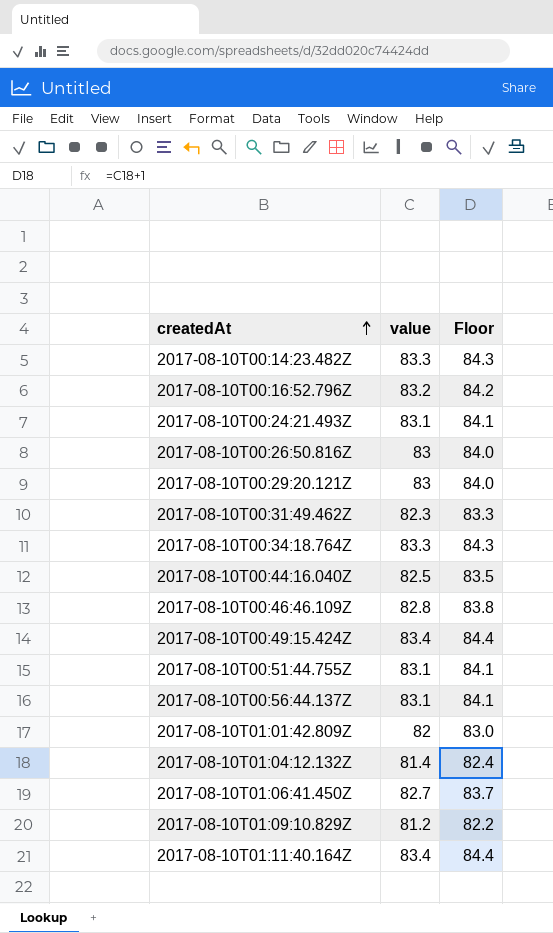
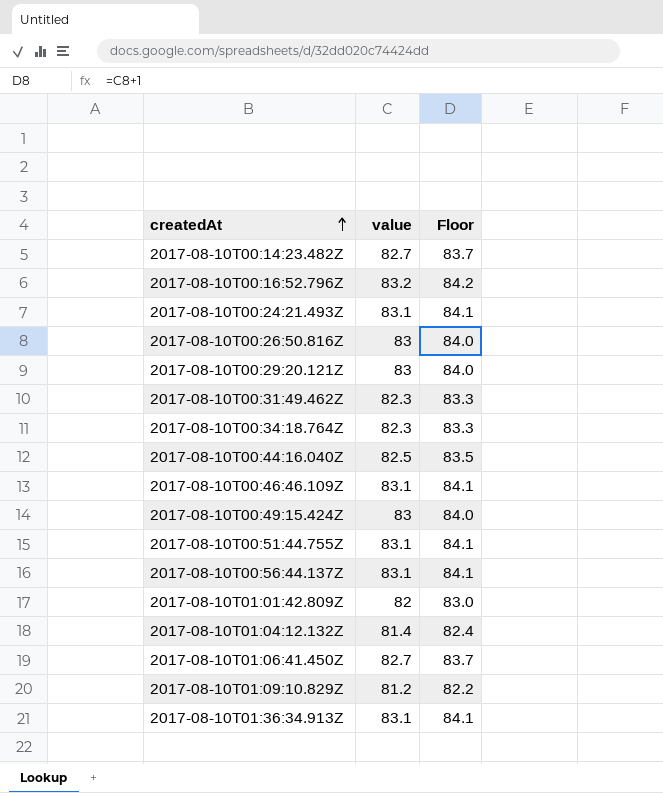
row 2017-08-10T01:11:40.164Z: 83.4 | 84.4 -> none
2017-08-10T00:14:23.482Z | value: 83.3 -> 82.7
2017-08-10T00:14:23.482Z | Floor: 84.3 -> 83.7
2017-08-10T00:34:18.764Z | value: 83.3 -> 82.3
2017-08-10T00:34:18.764Z | Floor: 84.3 -> 83.3
2017-08-10T00:46:46.109Z | value: 82.8 -> 83.1
2017-08-10T00:46:46.109Z | Floor: 83.8 -> 84.1
2017-08-10T00:49:15.424Z | value: 83.4 -> 83
2017-08-10T00:49:15.424Z | Floor: 84.4 -> 84.0
row 2017-08-10T01:36:34.913Z: none -> 83.1 | 84.1

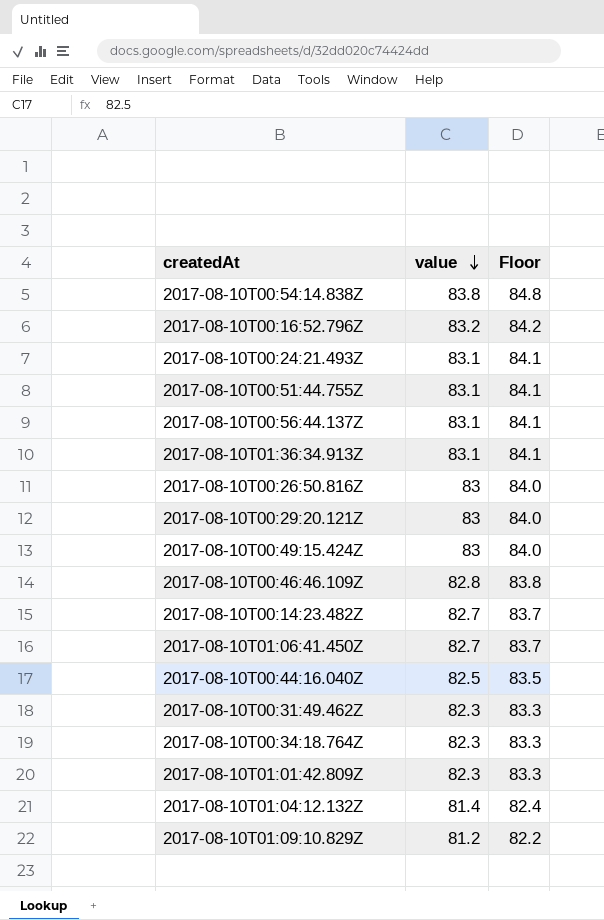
row order: createdAt ascending -> value descending
row 2017-08-10T00:54:14.838Z: none -> 83.8 | 84.8
2017-08-10T00:46:46.109Z | value: 83.1 -> 82.8
2017-08-10T00:46:46.109Z | Floor: 84.1 -> 83.8
2017-08-10T01:01:42.809Z | value: 82 -> 82.3
2017-08-10T01:01:42.809Z | Floor: 83.0 -> 83.3

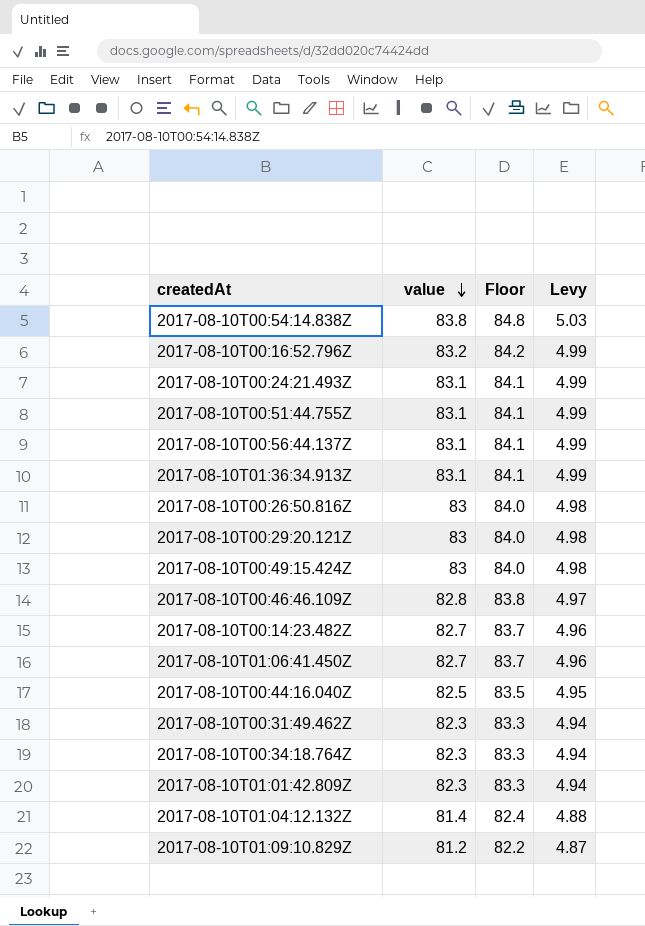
column Levy | formula: none -> [value] * 0.06

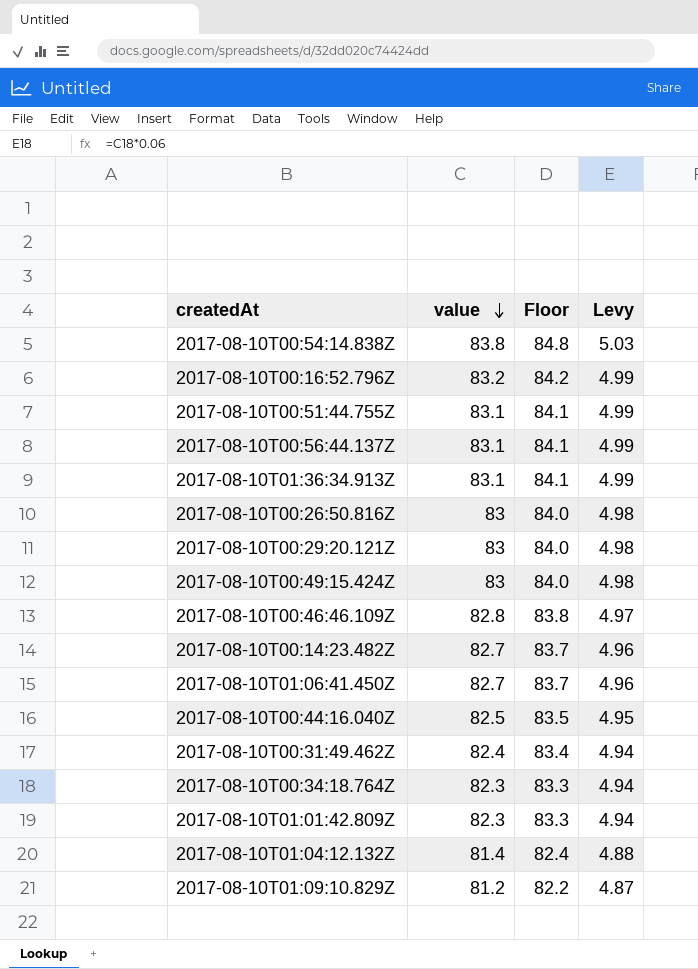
row 2017-08-10T00:24:21.493Z: 83.1 | 84.1 | 4.99 -> none
2017-08-10T00:31:49.462Z | value: 82.3 -> 82.4
2017-08-10T00:31:49.462Z | Floor: 83.3 -> 83.4

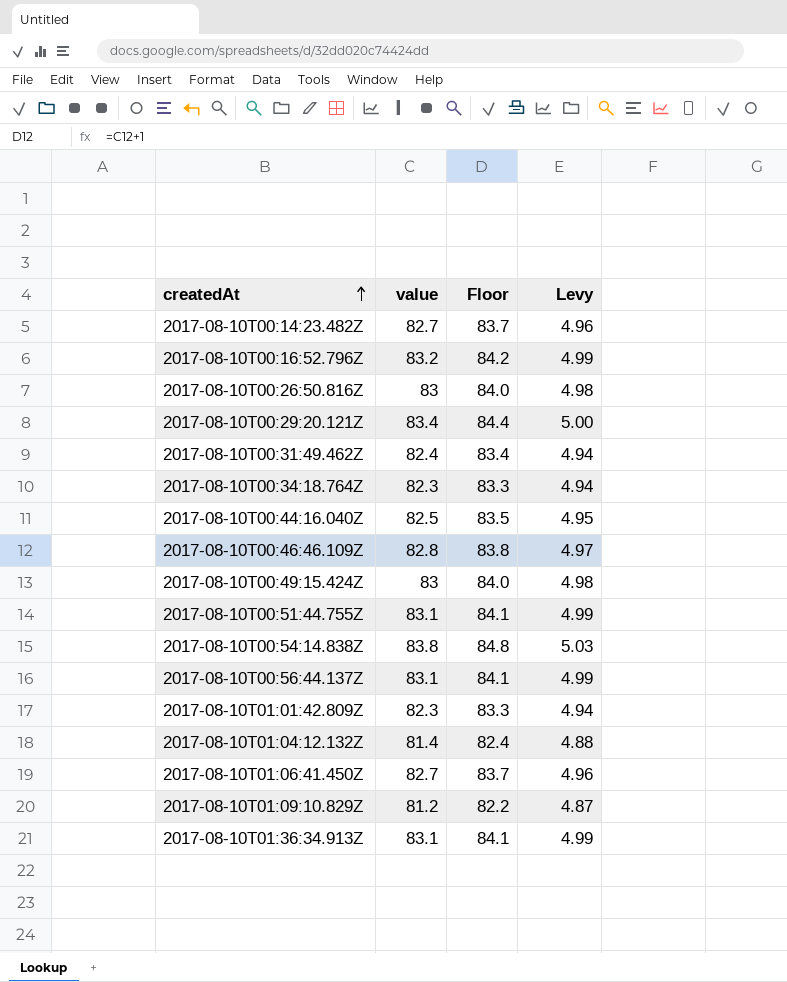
row order: value descending -> createdAt ascending
2017-08-10T00:29:20.121Z | value: 83 -> 83.4
2017-08-10T00:29:20.121Z | Floor: 84.0 -> 84.4
2017-08-10T00:29:20.121Z | Levy: 4.98 -> 5.00

